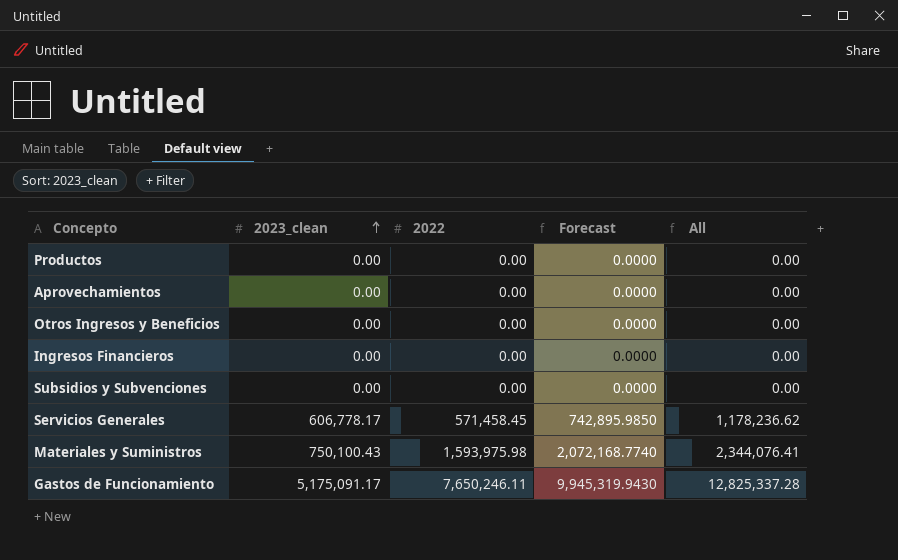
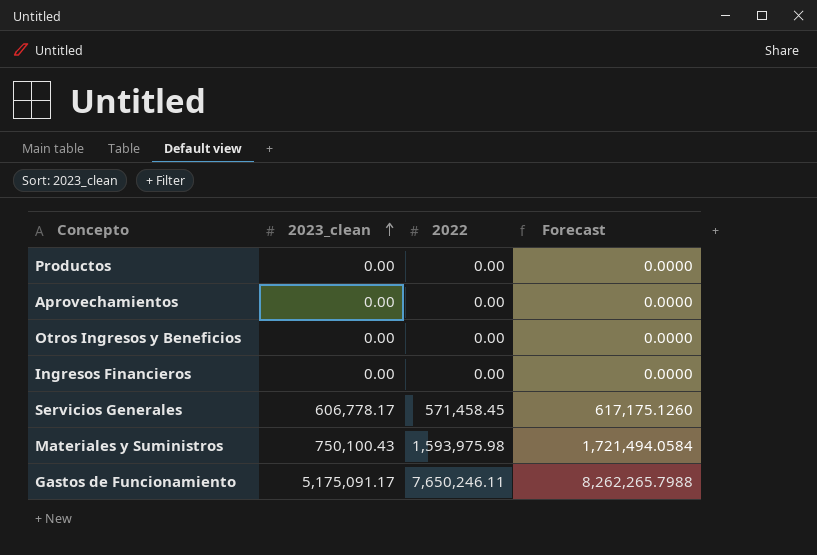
column All | formula: [2023_clean] + [2022] -> none
column Forecast | formula: [2022] * 1.3 -> [2022] * 1.08
row Subsidios y Subvenciones: 0.00 | 0.00 | 0.0000 | 0.00 -> none

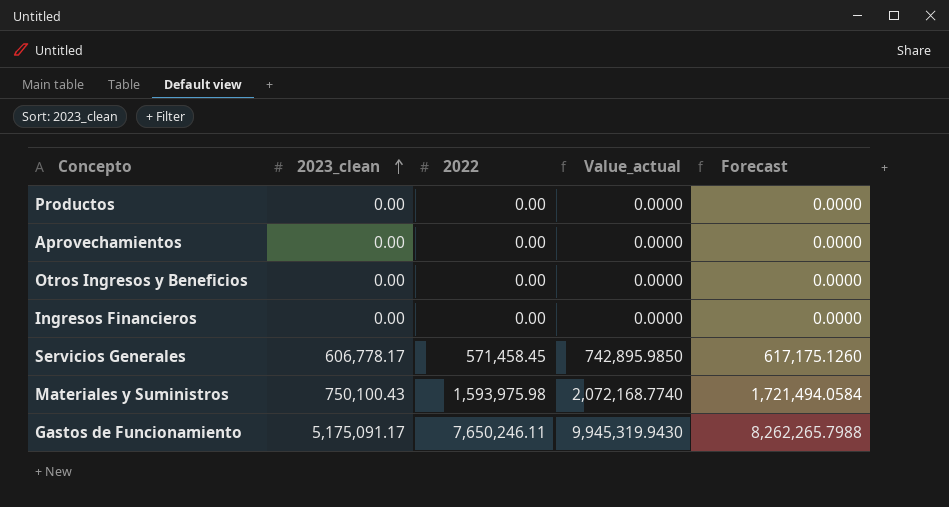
column Value_actual | formula: none -> [2022] * 1.3

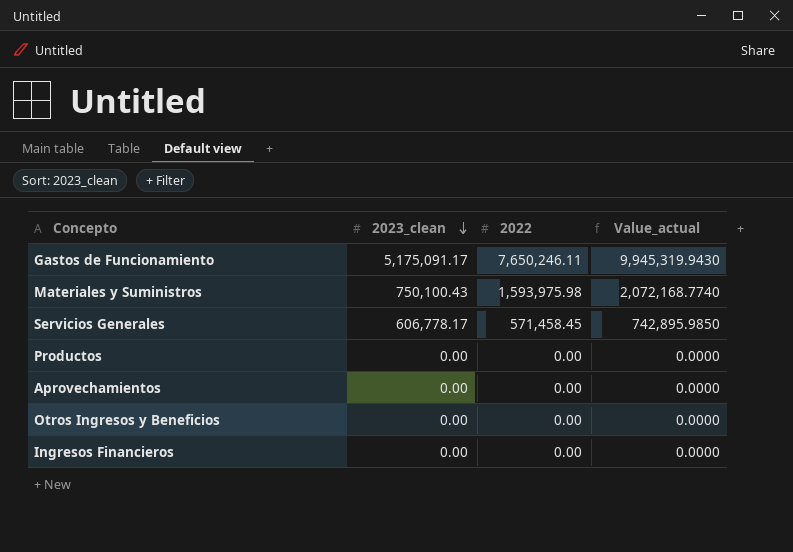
row order: 2023_clean ascending -> 2023_clean descending
column Forecast | formula: [2022] * 1.08 -> none

